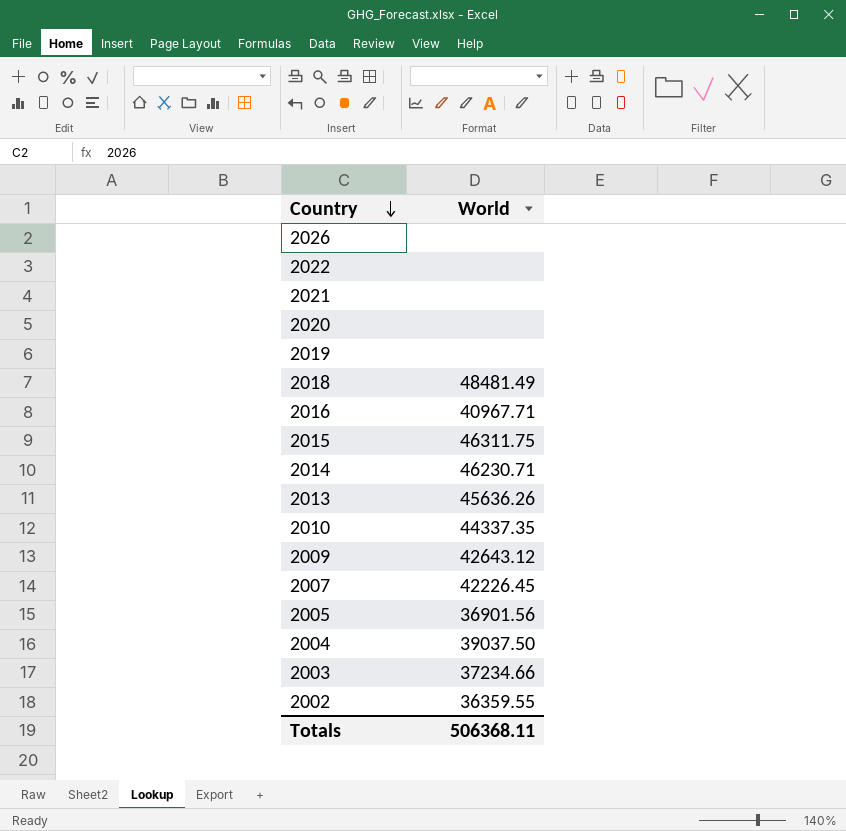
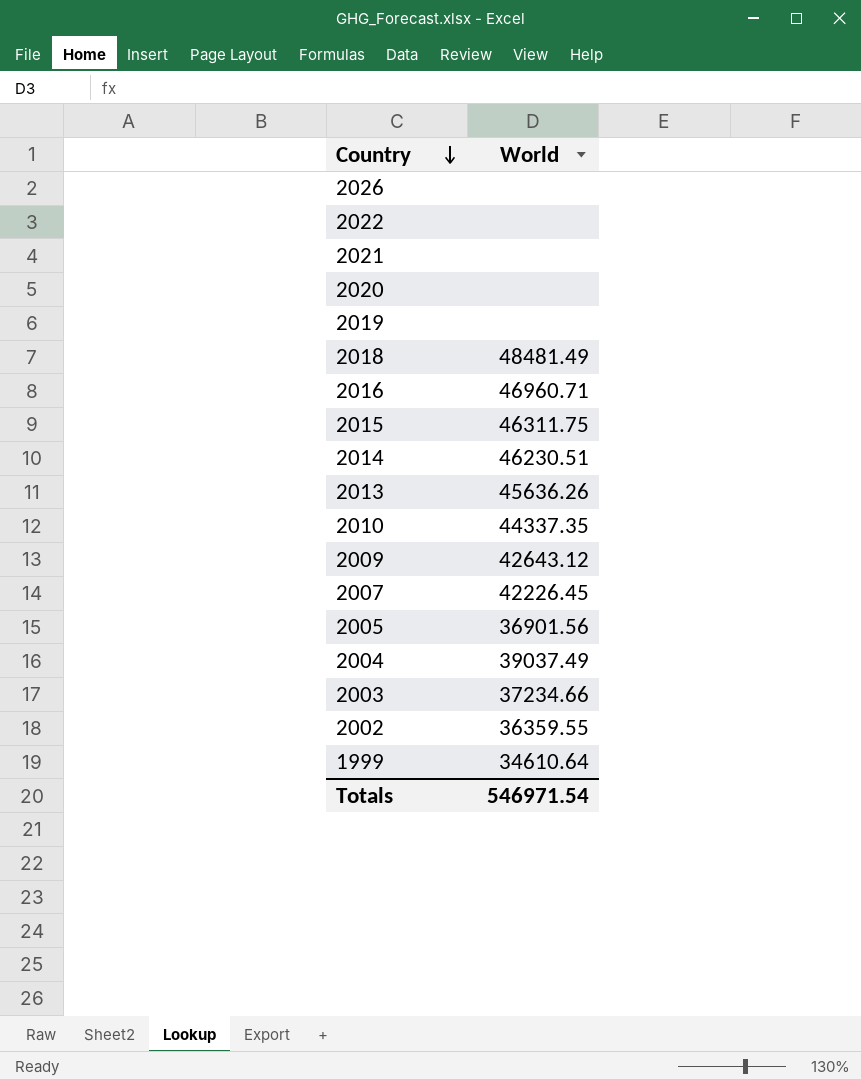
2016 | World: 40967.71 -> 46960.71
2014 | World: 46230.71 -> 46230.51
2004 | World: 39037.50 -> 39037.49
row 1999: none -> 34610.64
Totals | World: 506368.11 -> 546971.54

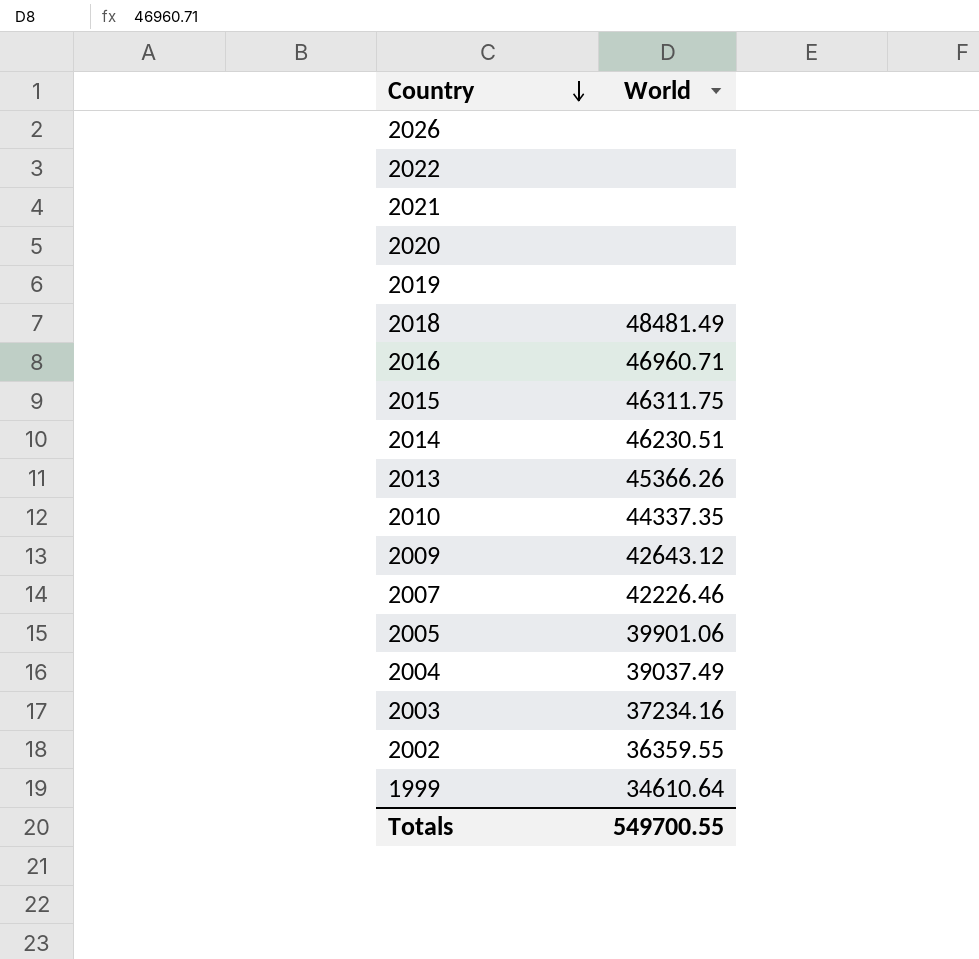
2013 | World: 45636.26 -> 45366.26
2007 | World: 42226.45 -> 42226.46
2005 | World: 36901.56 -> 39901.06
2003 | World: 37234.66 -> 37234.16
Totals | World: 546971.54 -> 549700.55

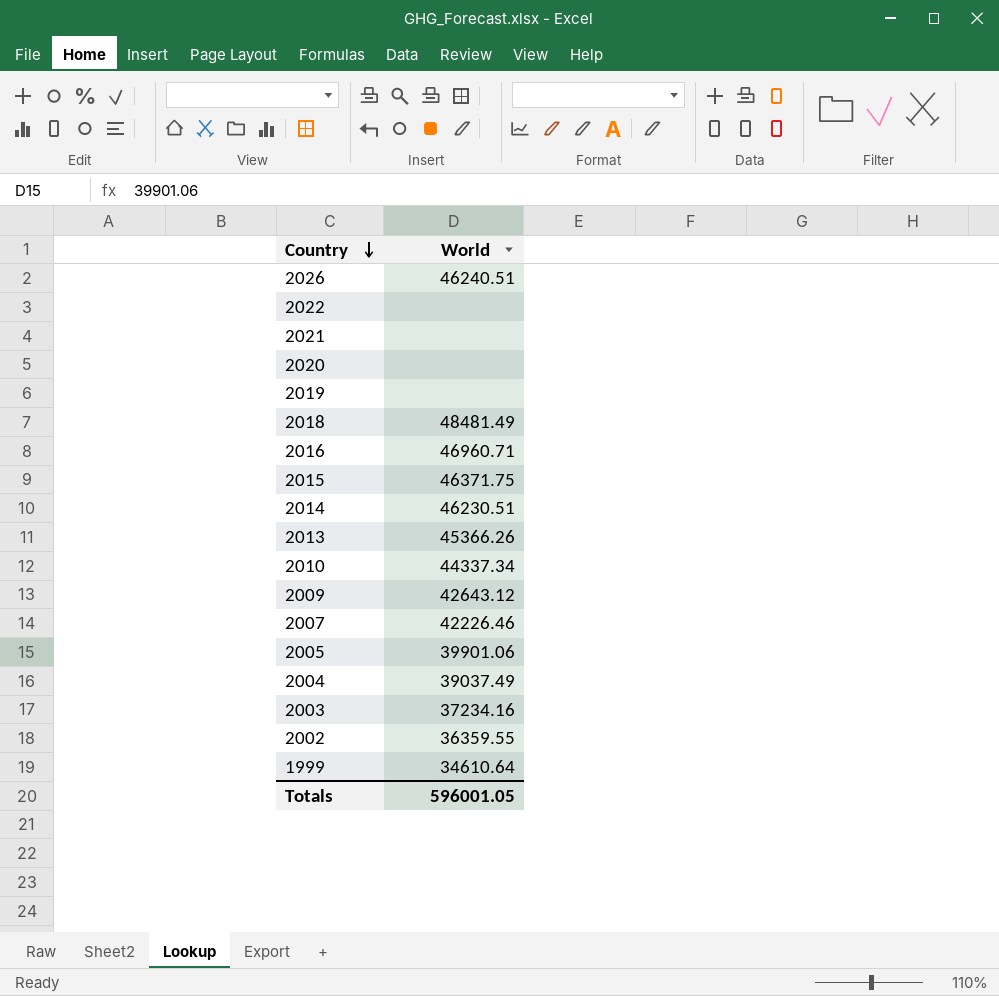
2026 | World: none -> 46240.51
2015 | World: 46311.75 -> 46371.75
2010 | World: 44337.35 -> 44337.34
Totals | World: 549700.55 -> 596001.05

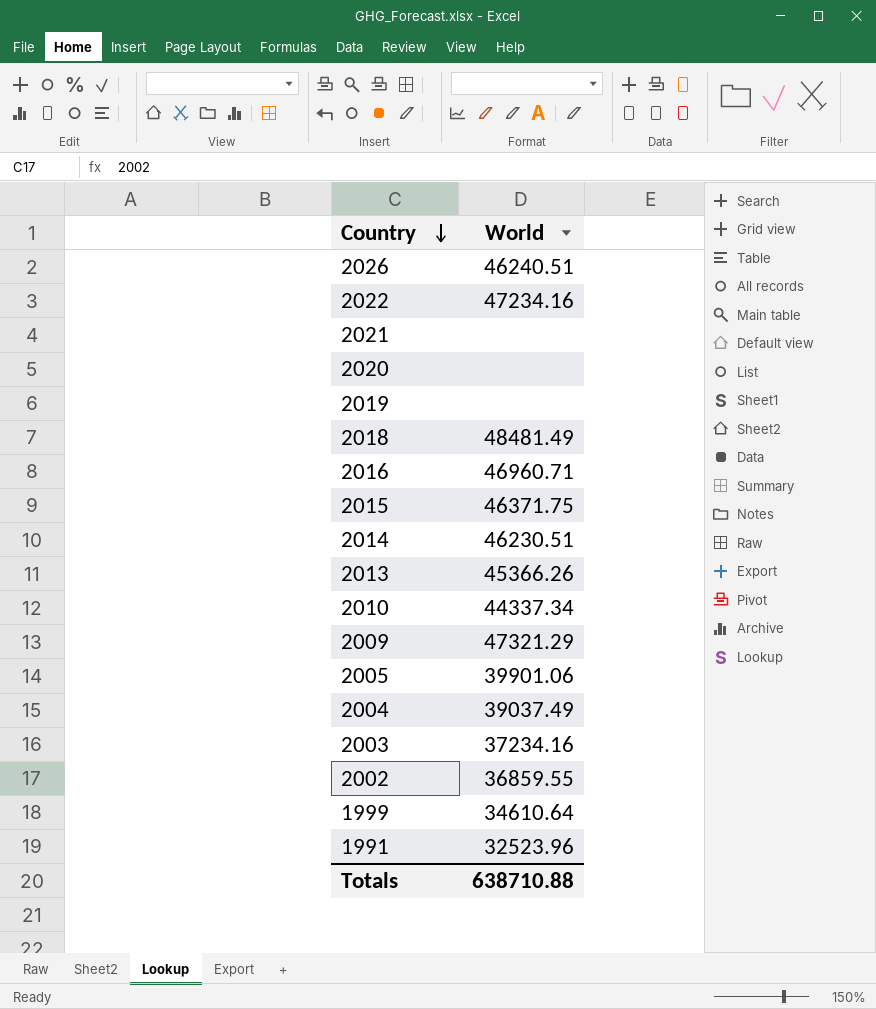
row 2007: 42226.46 -> none
2022 | World: none -> 47234.16
2009 | World: 42643.12 -> 47321.29
2002 | World: 36359.55 -> 36859.55
row 1991: none -> 32523.96
Totals | World: 596001.05 -> 638710.88

